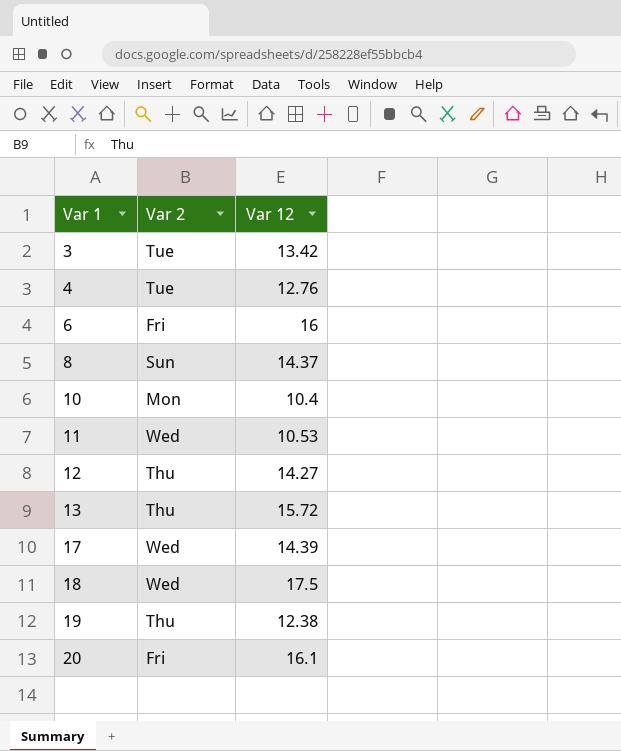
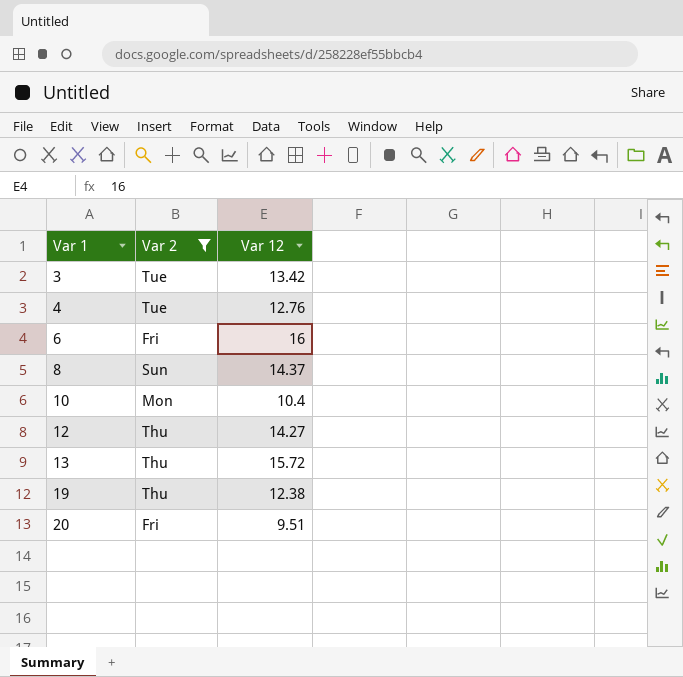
filter: none -> Var 2 != Wed
20 | Var 12: 16.1 -> 9.51

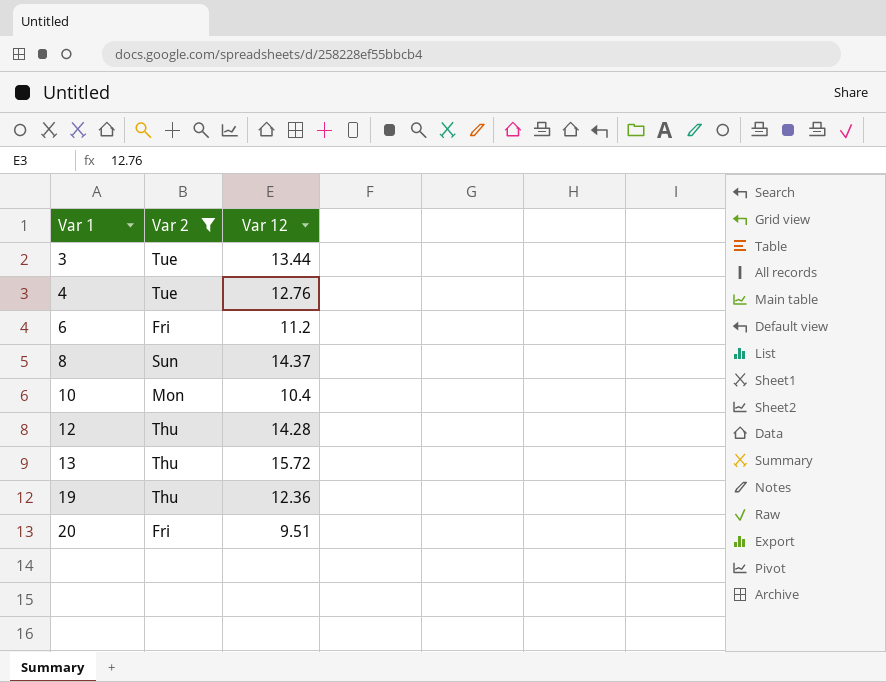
3 | Var 12: 13.42 -> 13.44
6 | Var 12: 16 -> 11.2
12 | Var 12: 14.27 -> 14.28
19 | Var 12: 12.38 -> 12.36

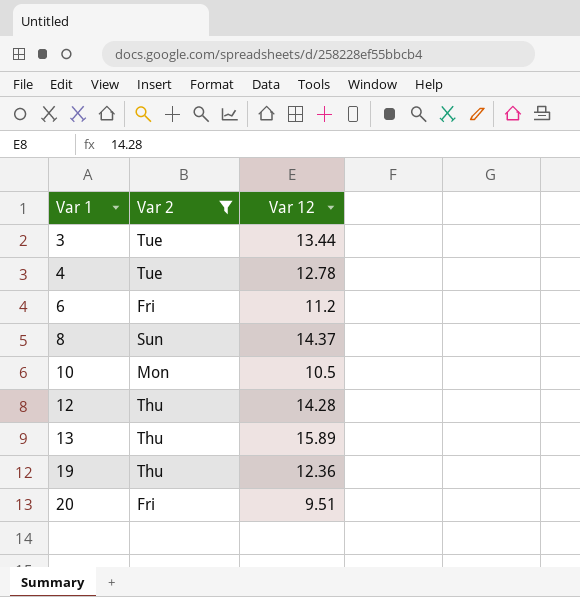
4 | Var 12: 12.76 -> 12.78
10 | Var 12: 10.4 -> 10.5
13 | Var 12: 15.72 -> 15.89

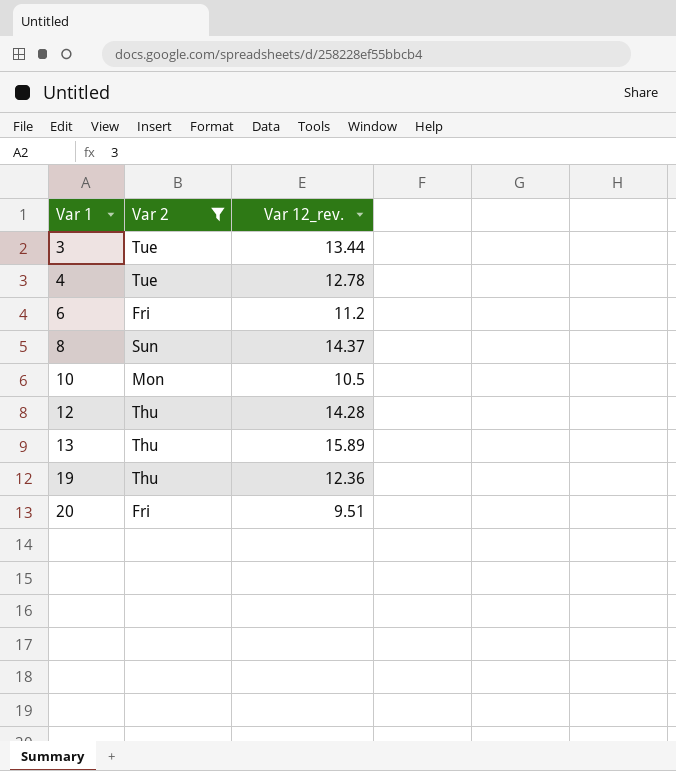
column name: Var 12 -> Var 12_rev.

